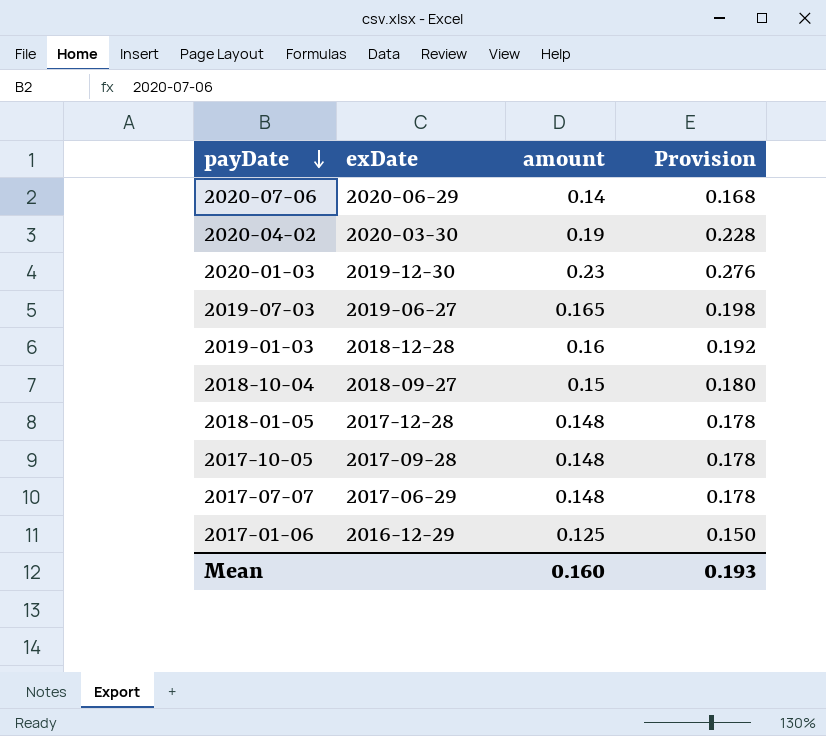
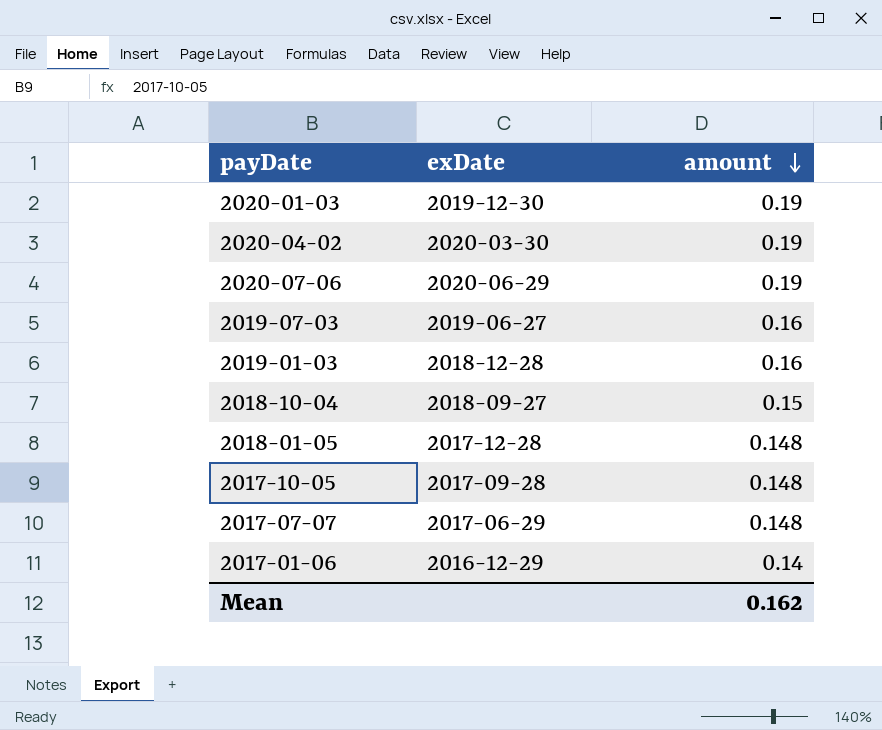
row order: payDate descending -> amount descending
column Provision | formula: [amount] * 1.2 -> none
2020-01-03 | amount: 0.23 -> 0.19
2020-07-06 | amount: 0.14 -> 0.19
2019-07-03 | amount: 0.165 -> 0.16
2017-01-06 | amount: 0.125 -> 0.14
Mean | amount: 0.160 -> 0.162

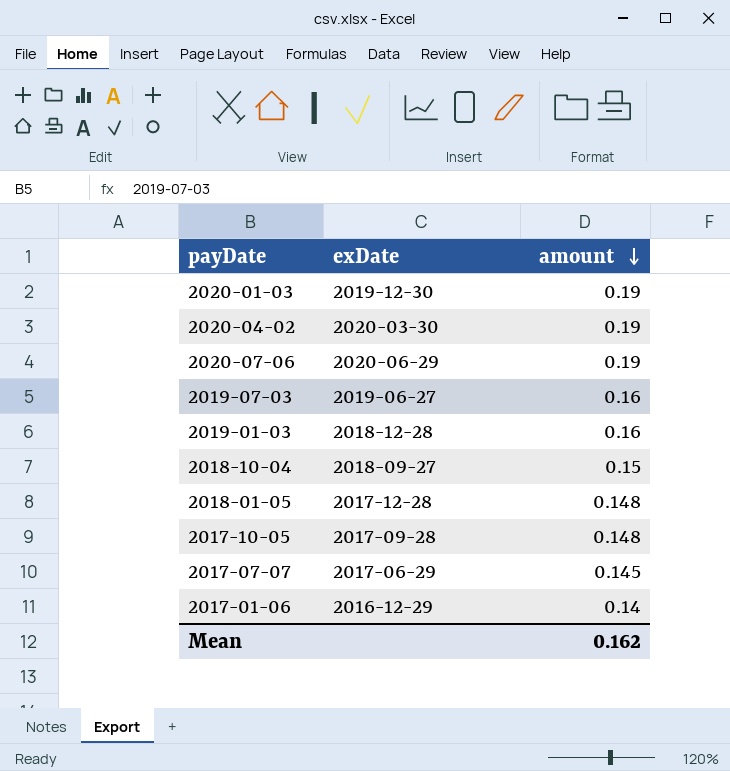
2017-07-07 | amount: 0.148 -> 0.145

